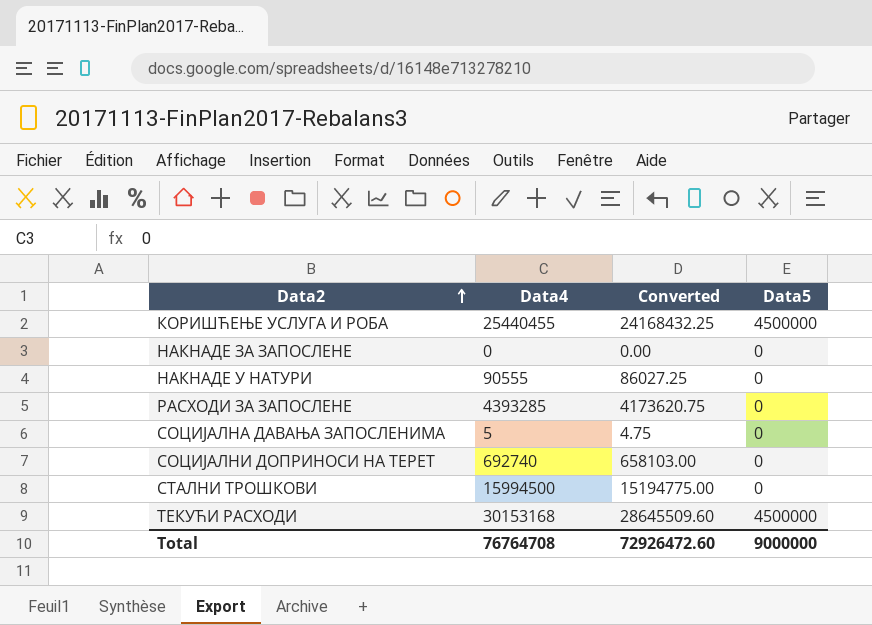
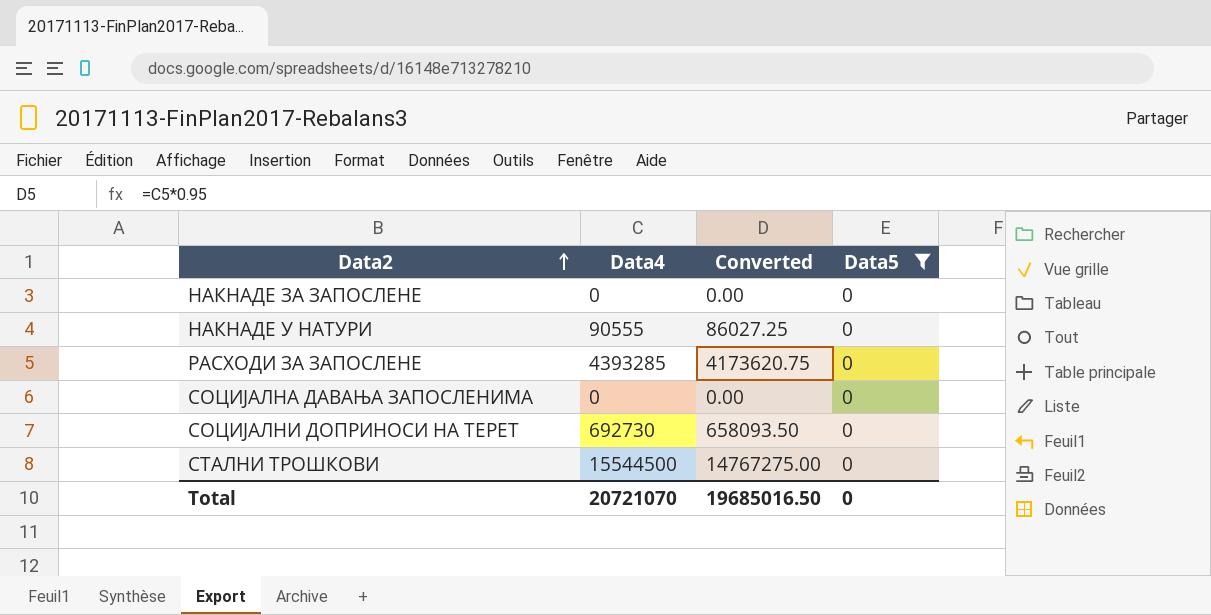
filter: none -> Data5 = 0
СОЦИЈАЛНА ДАВАЊА ЗАПОСЛЕНИМА | Data4: 5 -> 0
СОЦИЈАЛНА ДАВАЊА ЗАПОСЛЕНИМА | Converted: 4.75 -> 0.00
СОЦИЈАЛНИ ДОПРИНОСИ НА ТЕРЕТ | Data4: 692740 -> 692730
СОЦИЈАЛНИ ДОПРИНОСИ НА ТЕРЕТ | Converted: 658103.00 -> 658093.50
СТАЛНИ ТРОШКОВИ | Data4: 15994500 -> 15544500
СТАЛНИ ТРОШКОВИ | Converted: 15194775.00 -> 14767275.00
Total | Data4: 76764708 -> 20721070
Total | Converted: 72926472.60 -> 19685016.50
Total | Data5: 9000000 -> 0

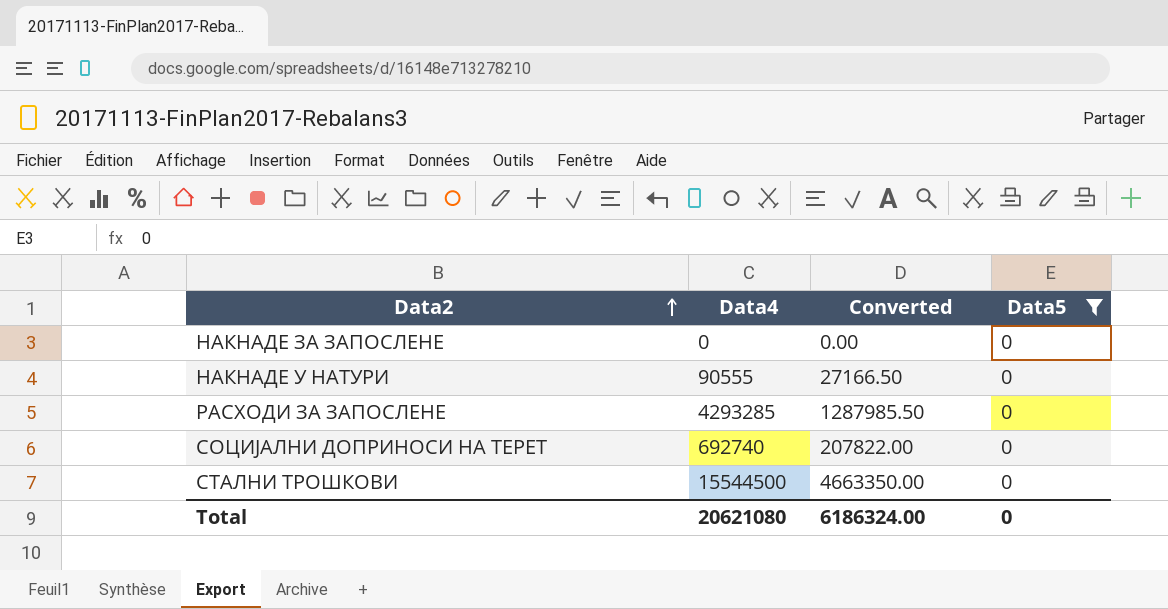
column Converted | formula: [Data4] * 0.95 -> [Data4] * 0.3
row СОЦИЈАЛНА ДАВАЊА ЗАПОСЛЕНИМА: 0 | 0.00 | 0 -> none
РАСХОДИ ЗА ЗАПОСЛЕНЕ | Data4: 4393285 -> 4293285
СОЦИЈАЛНИ ДОПРИНОСИ НА ТЕРЕТ | Data4: 692730 -> 692740
Total | Data4: 20721070 -> 20621080
Total | Converted: 19685016.50 -> 6186324.00

